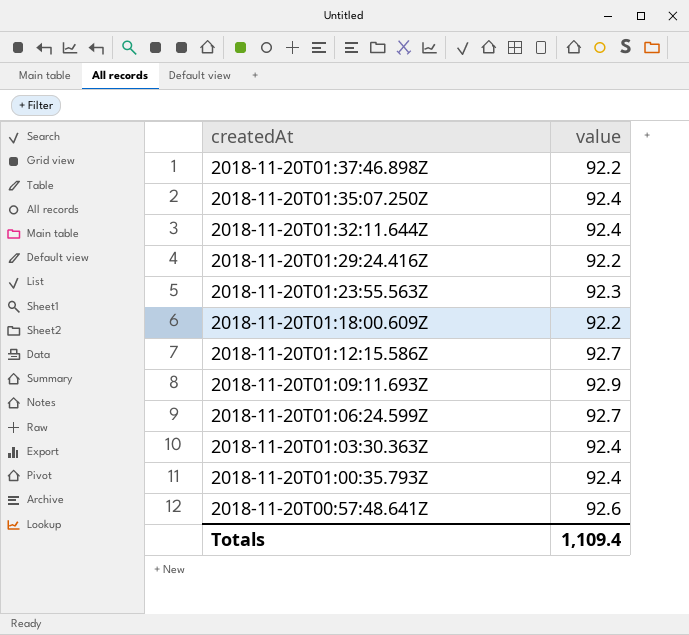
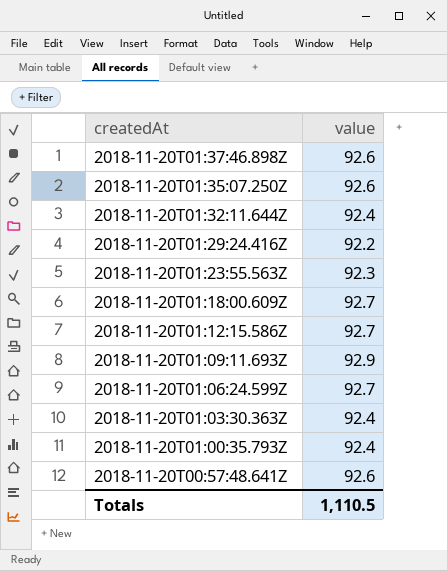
2018-11-20T01:37:46.898Z | value: 92.2 -> 92.6
2018-11-20T01:35:07.250Z | value: 92.4 -> 92.6
2018-11-20T01:18:00.609Z | value: 92.2 -> 92.7
Totals | value: 1,109.4 -> 1,110.5

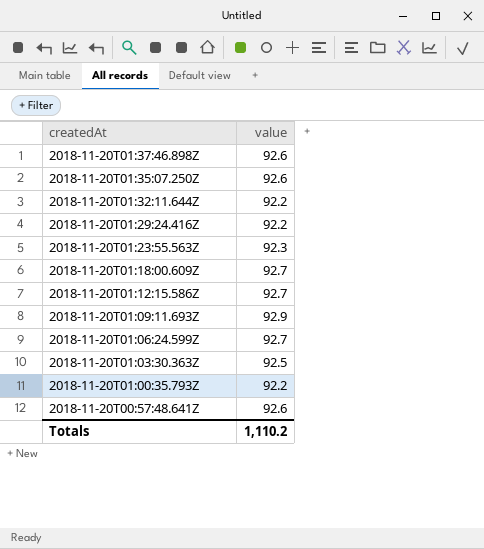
2018-11-20T01:32:11.644Z | value: 92.4 -> 92.2
2018-11-20T01:03:30.363Z | value: 92.4 -> 92.5
2018-11-20T01:00:35.793Z | value: 92.4 -> 92.2
Totals | value: 1,110.5 -> 1,110.2

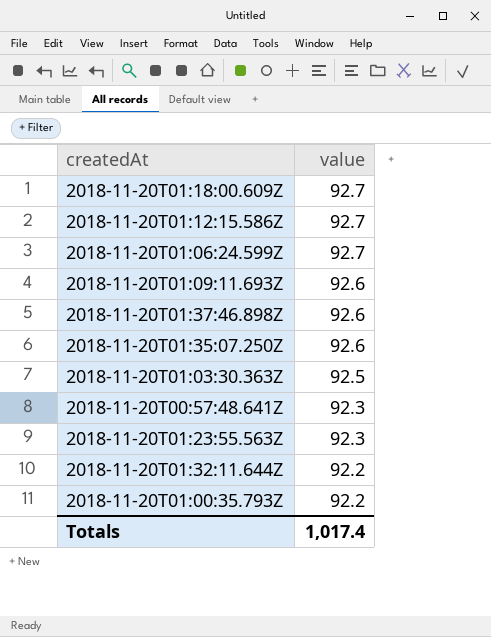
row order: createdAt descending -> value descending
row 2018-11-20T01:29:24.416Z: 92.2 -> none
2018-11-20T01:09:11.693Z | value: 92.9 -> 92.6
2018-11-20T00:57:48.641Z | value: 92.6 -> 92.3
Totals | value: 1,110.2 -> 1,017.4

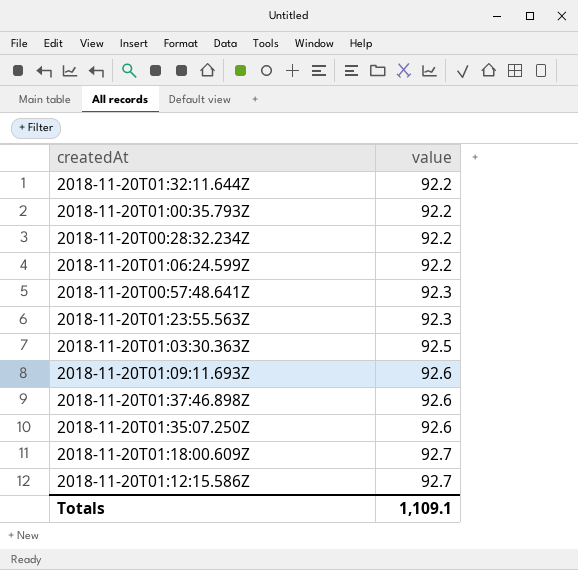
row order: value descending -> value ascending
row 2018-11-20T00:28:32.234Z: none -> 92.2
2018-11-20T01:06:24.599Z | value: 92.7 -> 92.2
Totals | value: 1,017.4 -> 1,109.1

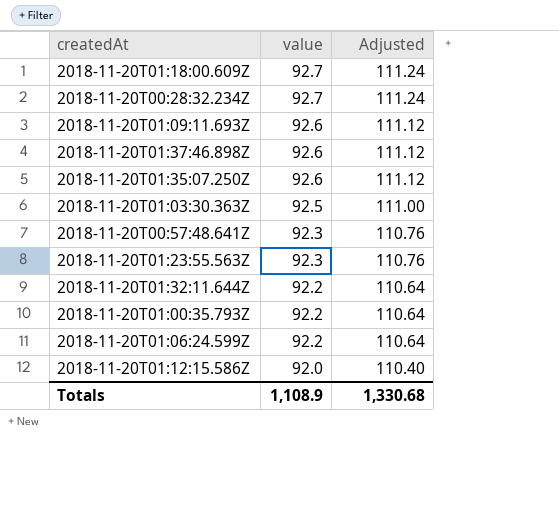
row order: value ascending -> value descending
column Adjusted | formula: none -> [value] * 1.2
2018-11-20T00:28:32.234Z | value: 92.2 -> 92.7
2018-11-20T01:12:15.586Z | value: 92.7 -> 92.0
Totals | value: 1,109.1 -> 1,108.9

